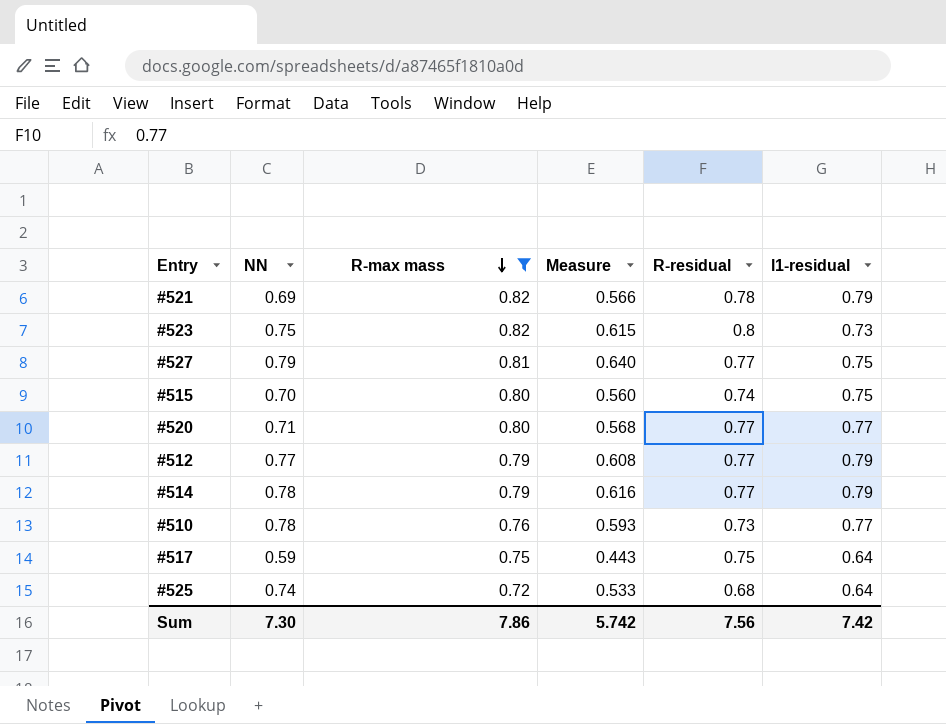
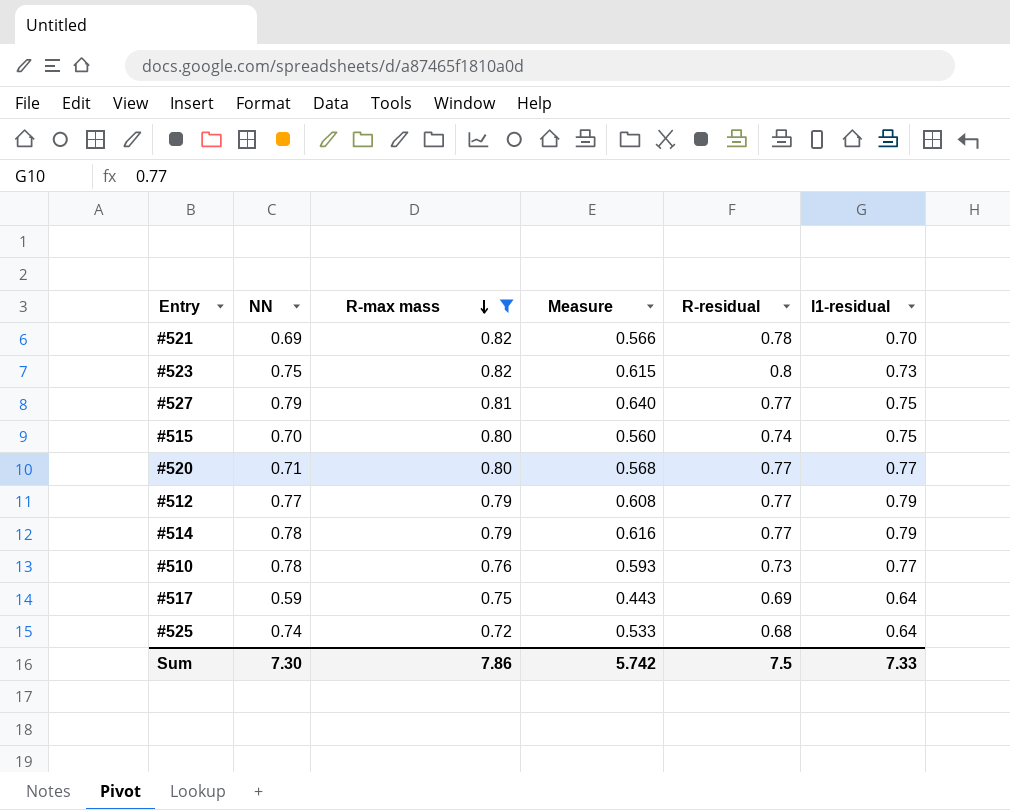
#521 | l1-residual: 0.79 -> 0.70
#517 | R-residual: 0.75 -> 0.69
Sum | R-residual: 7.56 -> 7.5
Sum | l1-residual: 7.42 -> 7.33

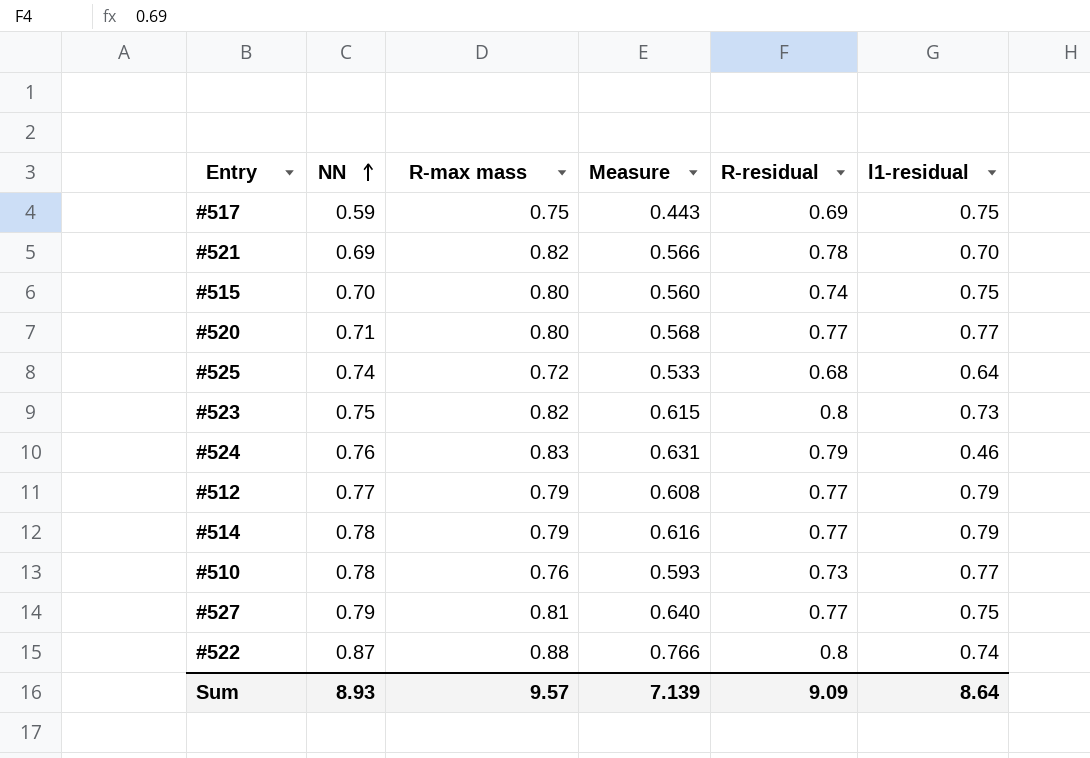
filter: R-max mass <= 0.82 -> none
row order: R-max mass descending -> NN ascending
#517 | l1-residual: 0.64 -> 0.75
Sum | NN: 7.30 -> 8.93
Sum | R-max mass: 7.86 -> 9.57
Sum | Measure: 5.742 -> 7.139
Sum | R-residual: 7.5 -> 9.09
Sum | l1-residual: 7.33 -> 8.64

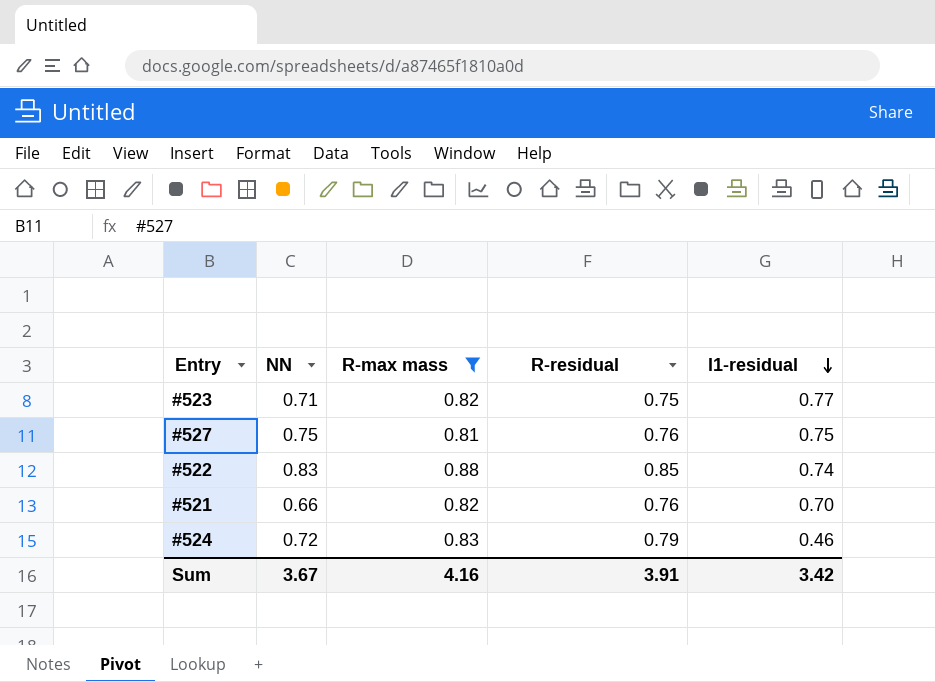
filter: none -> R-max mass >= 0.81
row order: NN ascending -> l1-residual descending
column Measure | formula: [NN] * [R-max mass] -> none
#523 | NN: 0.75 -> 0.71
#523 | R-residual: 0.8 -> 0.75
#523 | l1-residual: 0.73 -> 0.77
#527 | NN: 0.79 -> 0.75
#527 | R-residual: 0.77 -> 0.76
#522 | NN: 0.87 -> 0.83
#522 | R-residual: 0.8 -> 0.85
#521 | NN: 0.69 -> 0.66
#521 | R-residual: 0.78 -> 0.76
#524 | NN: 0.76 -> 0.72
Sum | NN: 8.93 -> 3.67
Sum | R-max mass: 9.57 -> 4.16
Sum | R-residual: 9.09 -> 3.91
Sum | l1-residual: 8.64 -> 3.42

